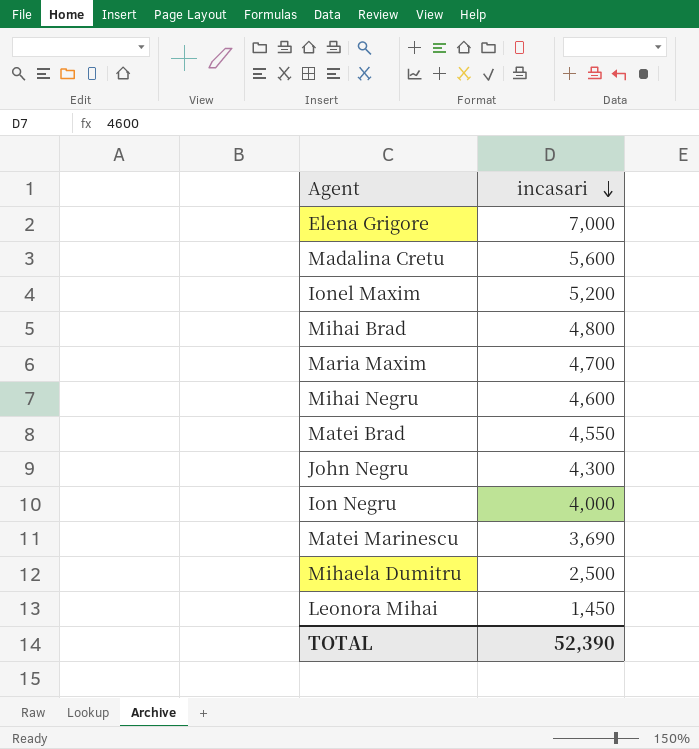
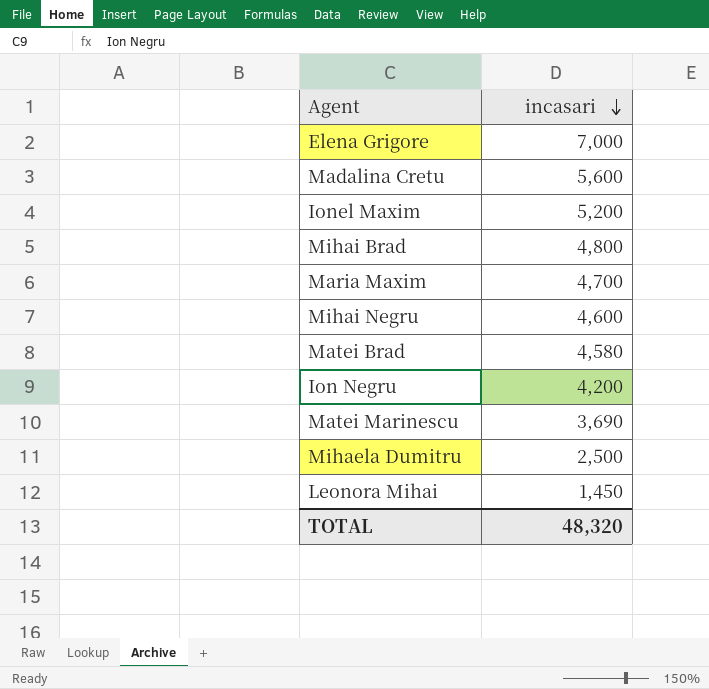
row John Negru: 4,300 -> none
Matei Brad | incasari: 4,550 -> 4,580
Ion Negru | incasari: 4,000 -> 4,200
TOTAL | incasari: 52,390 -> 48,320

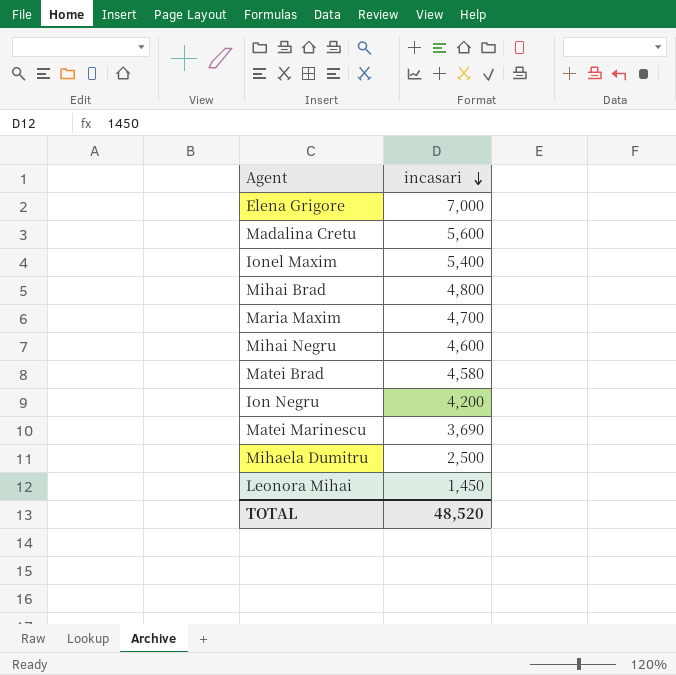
Ionel Maxim | incasari: 5,200 -> 5,400
TOTAL | incasari: 48,320 -> 48,520

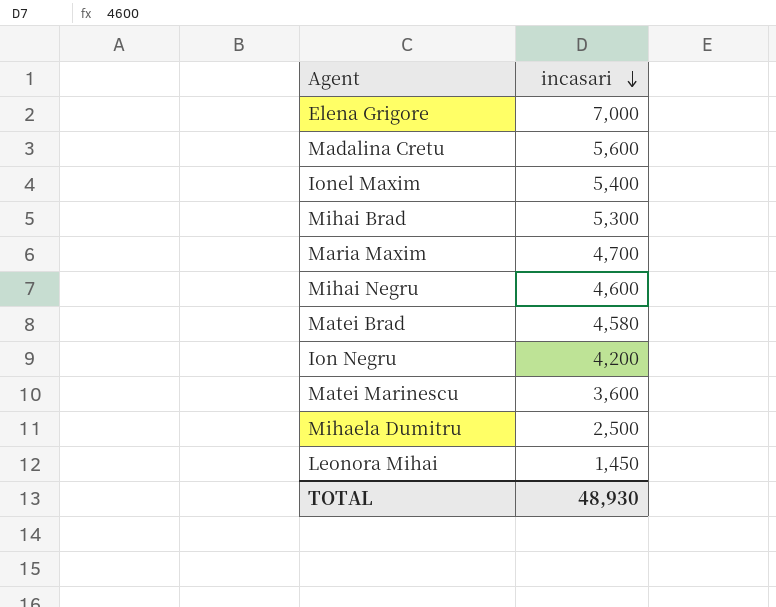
Mihai Brad | incasari: 4,800 -> 5,300
Matei Marinescu | incasari: 3,690 -> 3,600
TOTAL | incasari: 48,520 -> 48,930

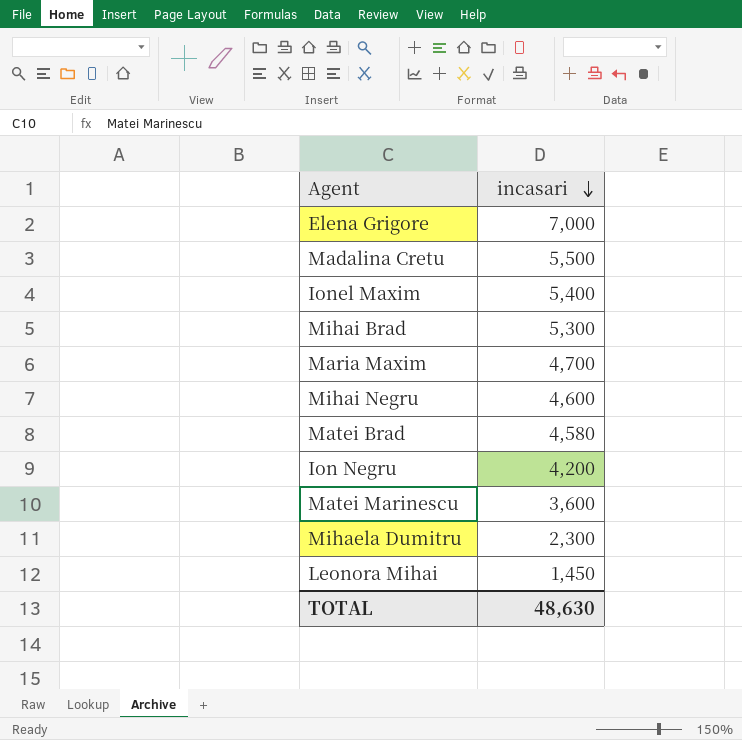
Madalina Cretu | incasari: 5,600 -> 5,500
Mihaela Dumitru | incasari: 2,500 -> 2,300
TOTAL | incasari: 48,930 -> 48,630

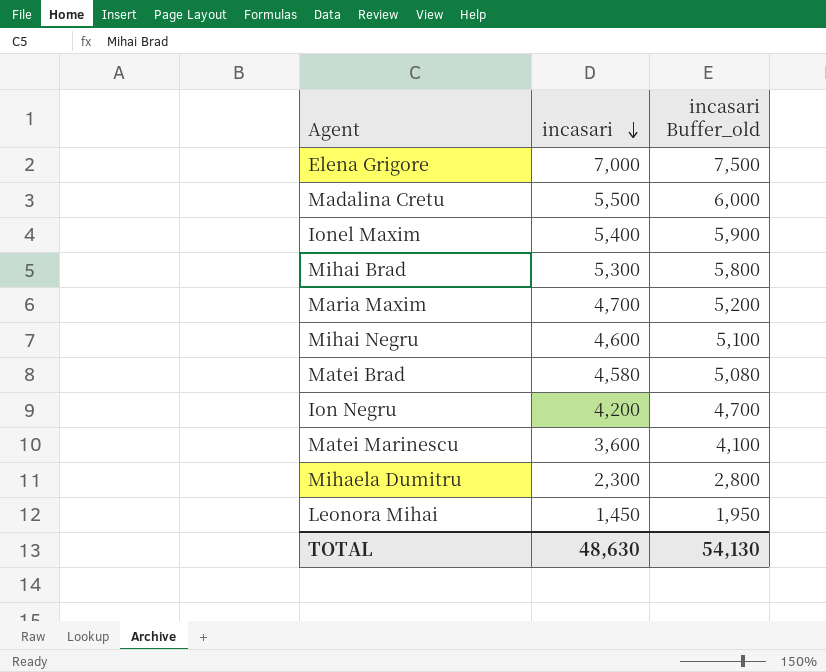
column incasari Buffer_old | formula: none -> [incasari] + 500

